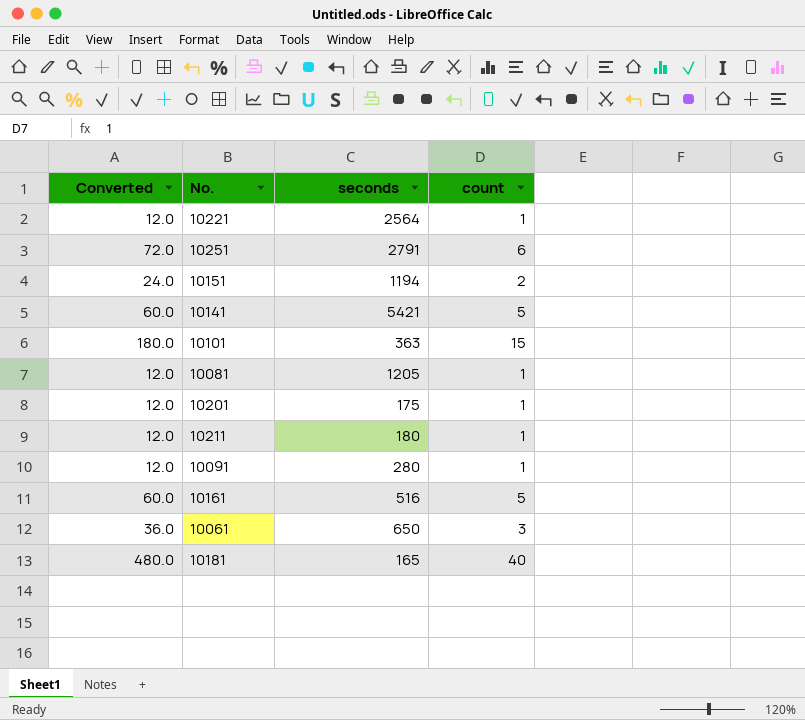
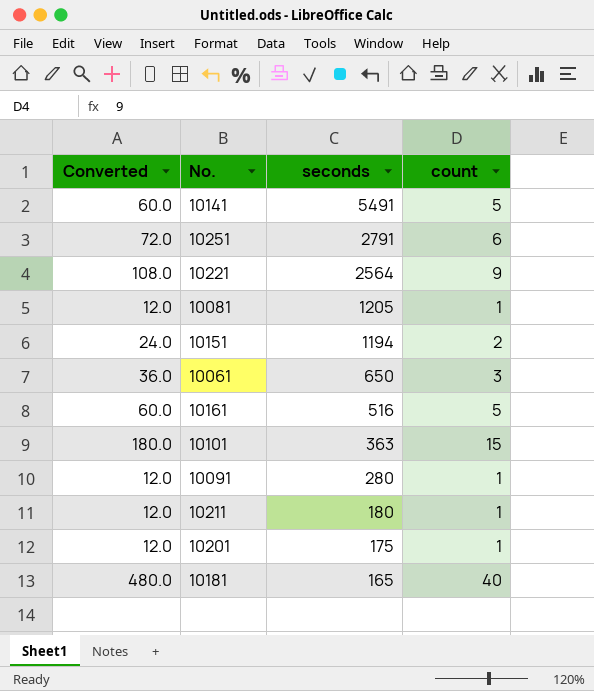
row order: none -> seconds descending
10141 | seconds: 5421 -> 5491
10221 | Converted: 12.0 -> 108.0
10221 | count: 1 -> 9

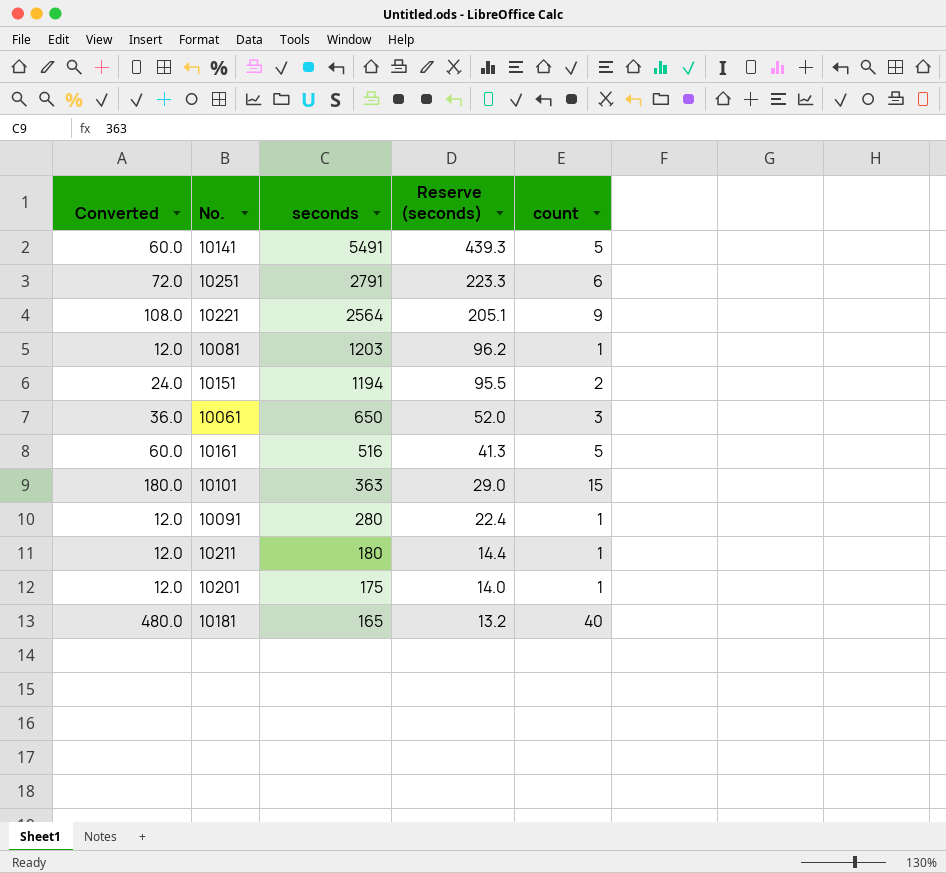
column Reserve (seconds) | formula: none -> [seconds] * 0.08
10081 | seconds: 1205 -> 1203

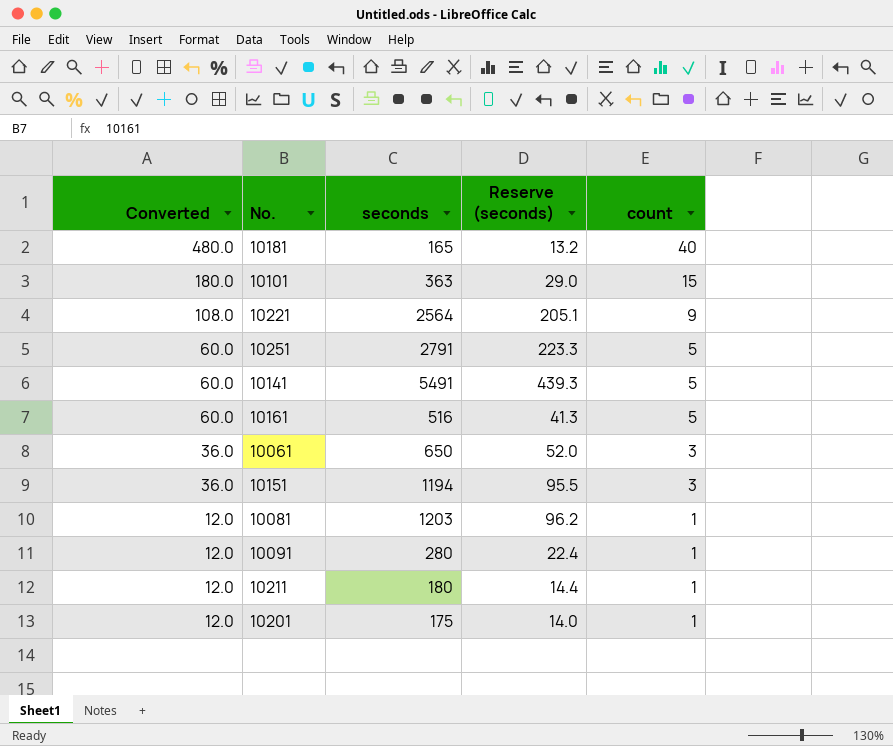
row order: seconds descending -> Converted descending
10251 | Converted: 72.0 -> 60.0
10251 | count: 6 -> 5
10151 | Converted: 24.0 -> 36.0
10151 | count: 2 -> 3

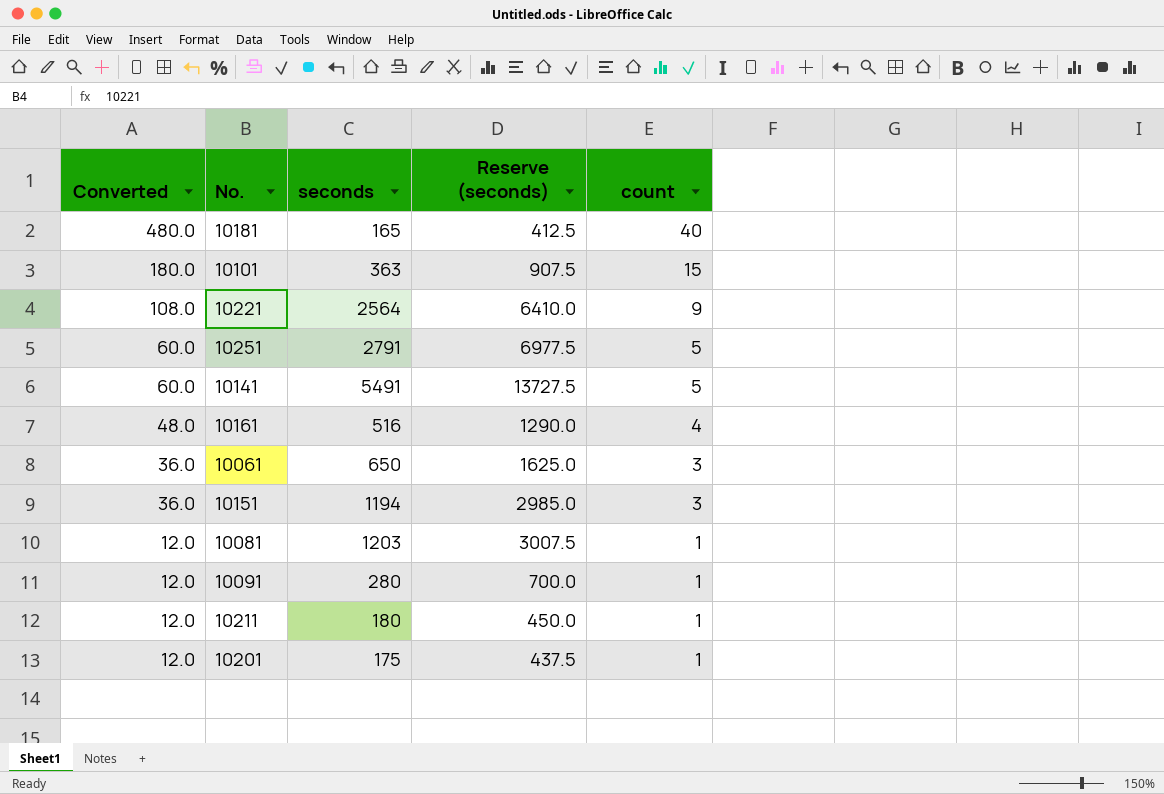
column Reserve (seconds) | formula: [seconds] * 0.08 -> [seconds] * 2.5
10161 | Converted: 60.0 -> 48.0
10161 | count: 5 -> 4

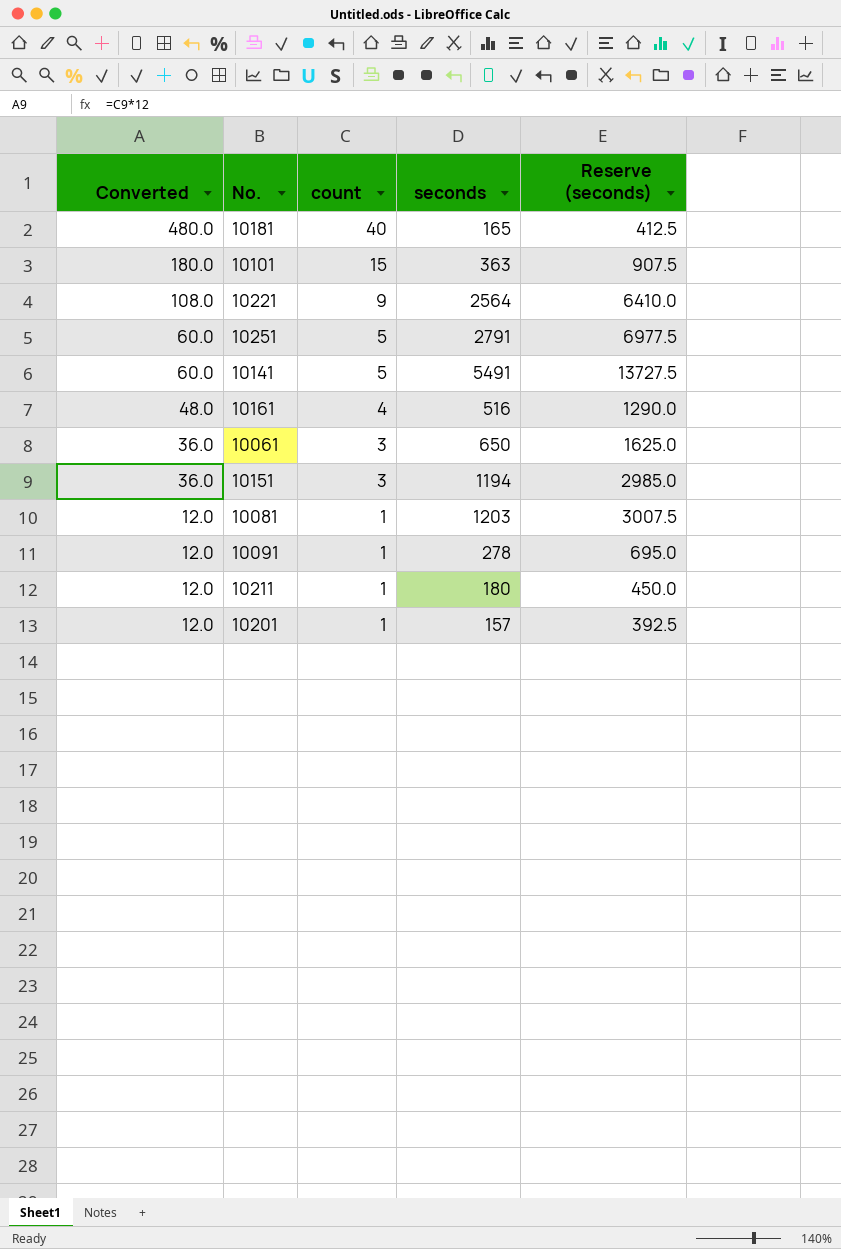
column count | position: 5 -> 3
10091 | seconds: 280 -> 278
10091 | Reserve (seconds): 700.0 -> 695.0
10201 | seconds: 175 -> 157
10201 | Reserve (seconds): 437.5 -> 392.5

